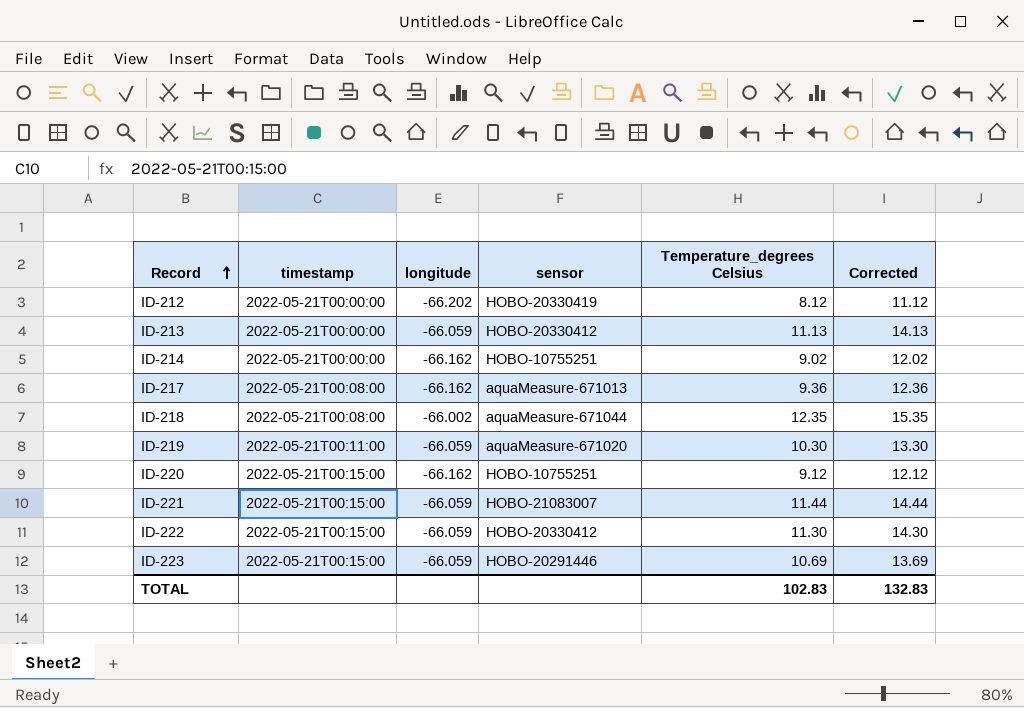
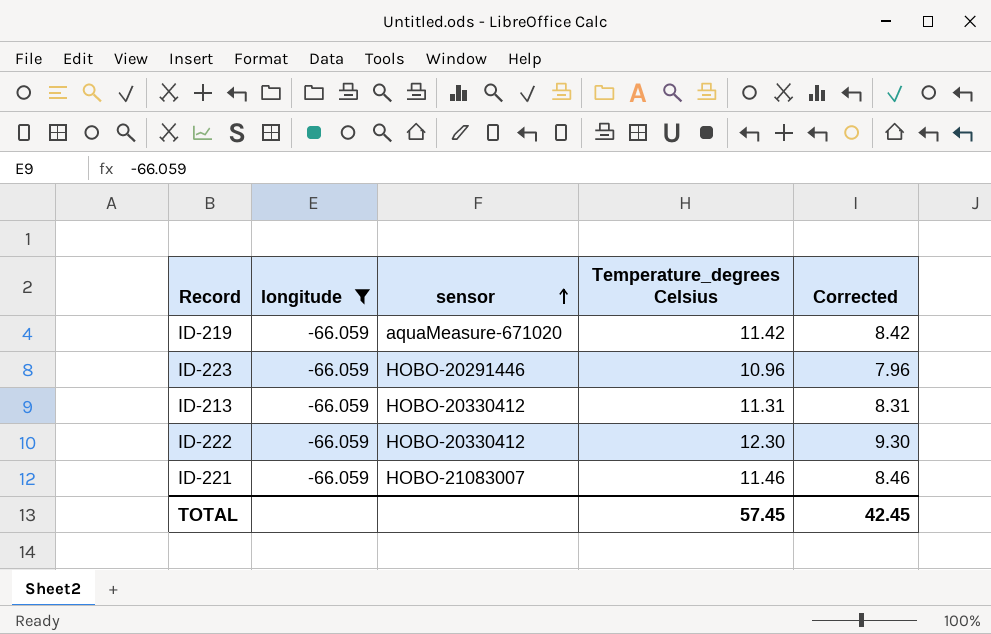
filter: none -> longitude = -66.059
row order: Record ascending -> sensor ascending
column timestamp | position: 2 -> none
column Corrected | formula: [Temperature_degrees Celsius] + 3 -> [Temperature_degrees Celsius] - 3
ID-219 | Temperature_degrees Celsius: 10.30 -> 11.42
ID-223 | Temperature_degrees Celsius: 10.69 -> 10.96
ID-213 | Temperature_degrees Celsius: 11.13 -> 11.31
ID-222 | Temperature_degrees Celsius: 11.30 -> 12.30
ID-221 | Temperature_degrees Celsius: 11.44 -> 11.46
TOTAL | Temperature_degrees Celsius: 102.83 -> 57.45
TOTAL | Corrected: 132.83 -> 42.45

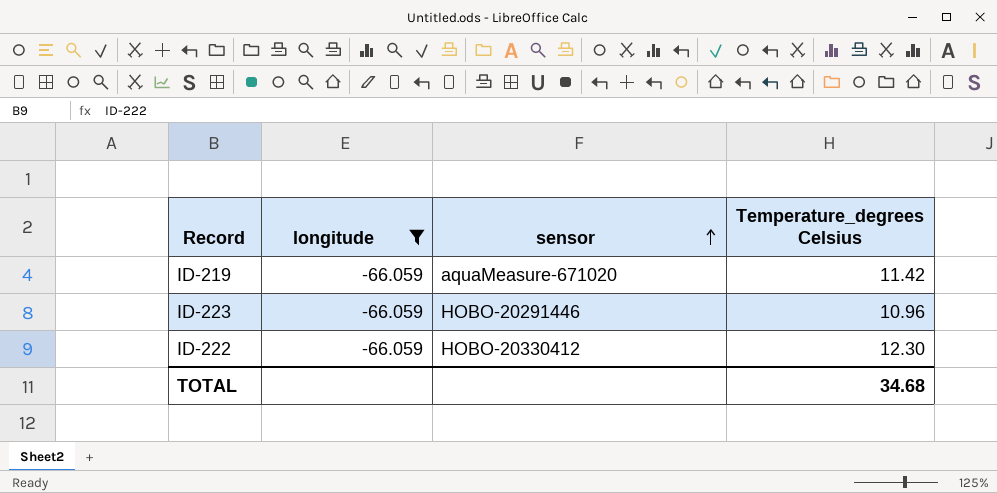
column Corrected | formula: [Temperature_degrees Celsius] - 3 -> none
row ID-213: -66.059 | HOBO-20330412 | 11.31 | 8.31 -> none
row ID-221: -66.059 | HOBO-21083007 | 11.46 | 8.46 -> none
TOTAL | Temperature_degrees Celsius: 57.45 -> 34.68

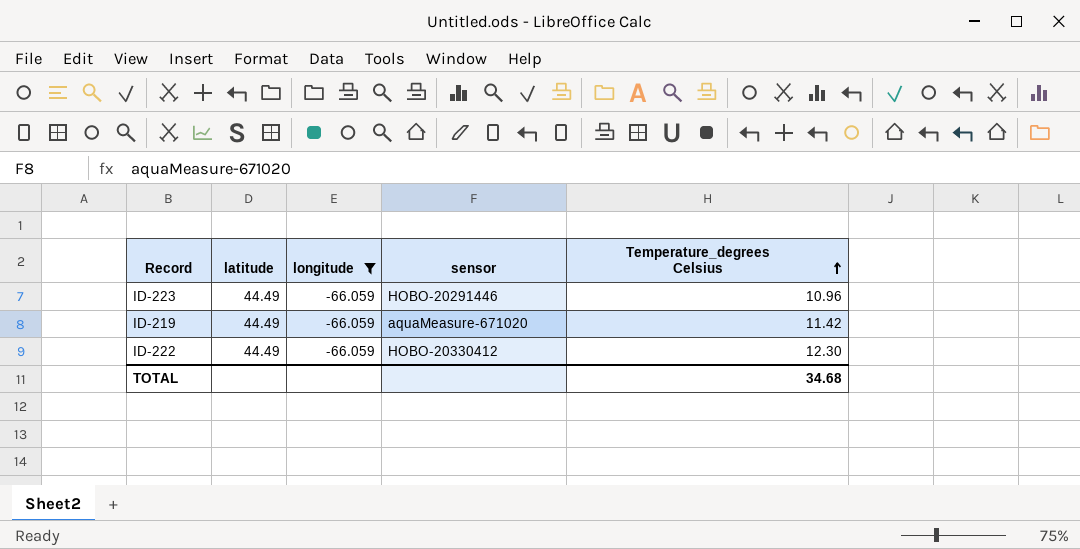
row order: sensor ascending -> Temperature_degrees Celsius ascending
column latitude | position: none -> 2

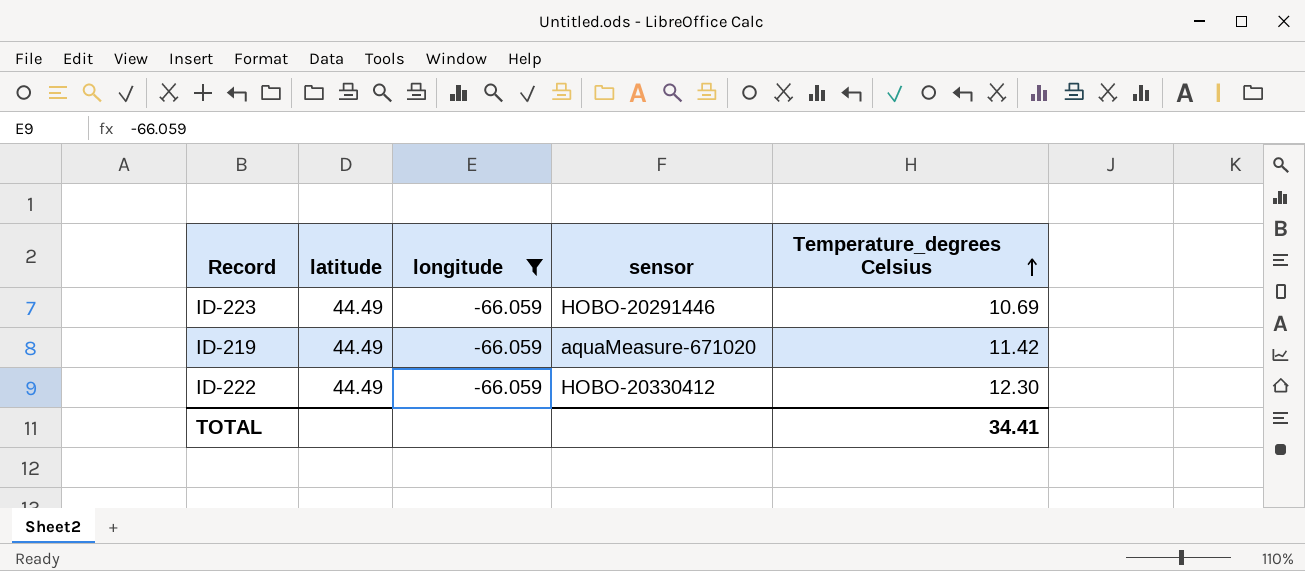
ID-223 | Temperature_degrees Celsius: 10.96 -> 10.69
TOTAL | Temperature_degrees Celsius: 34.68 -> 34.41

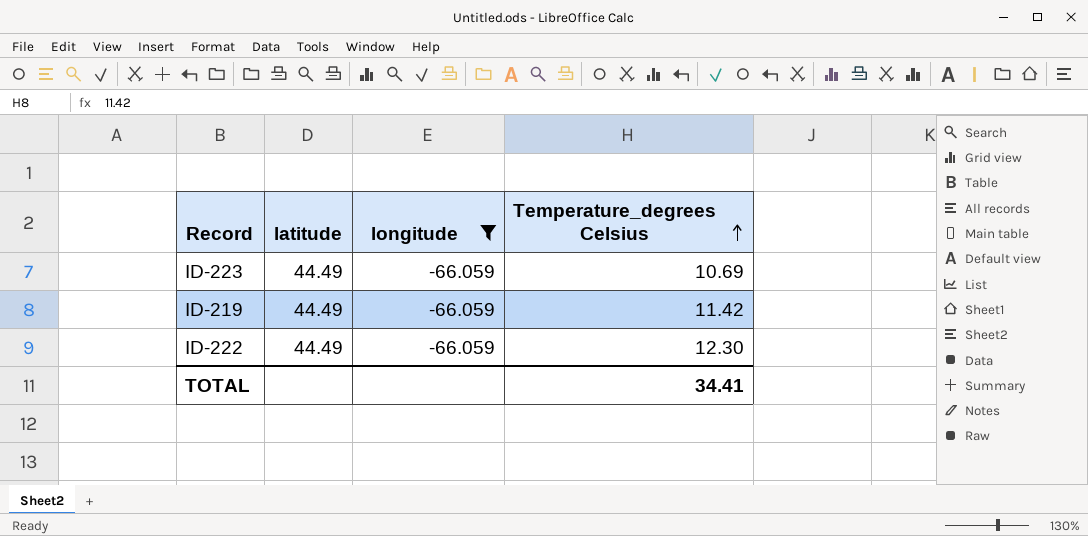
column sensor | position: 4 -> none

